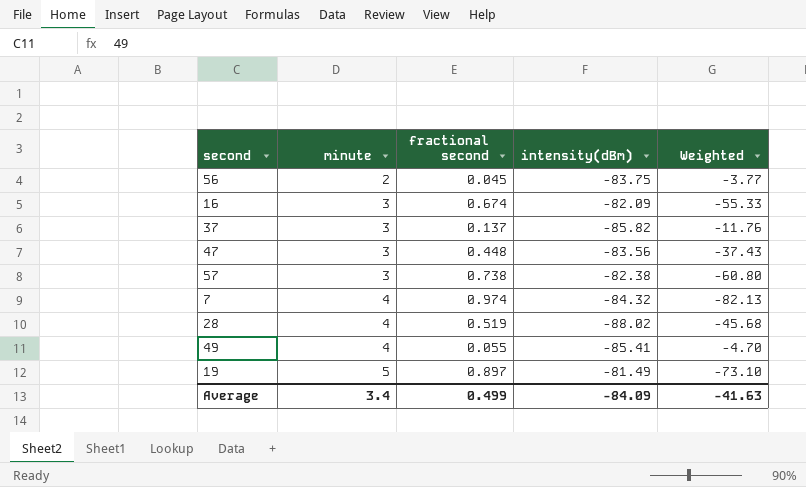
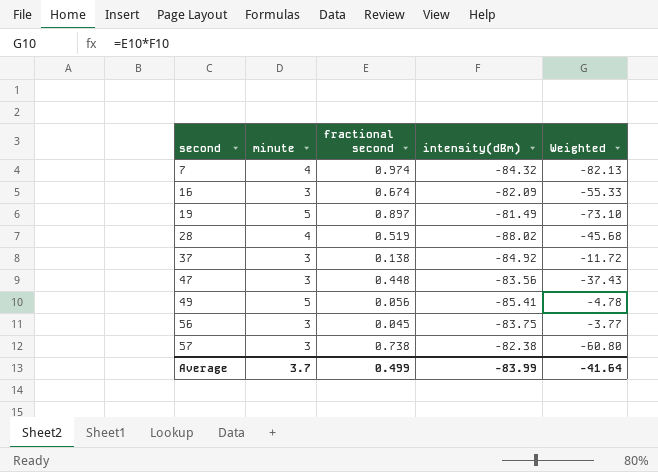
row order: minute ascending -> second ascending
37 | fractional second: 0.137 -> 0.138
37 | intensity(dBm): -85.82 -> -84.92
37 | Weighted: -11.76 -> -11.72
49 | minute: 4 -> 5
49 | fractional second: 0.055 -> 0.056
49 | Weighted: -4.70 -> -4.78
56 | minute: 2 -> 3
Average | minute: 3.4 -> 3.7
Average | intensity(dBm): -84.09 -> -83.99
Average | Weighted: -41.63 -> -41.64

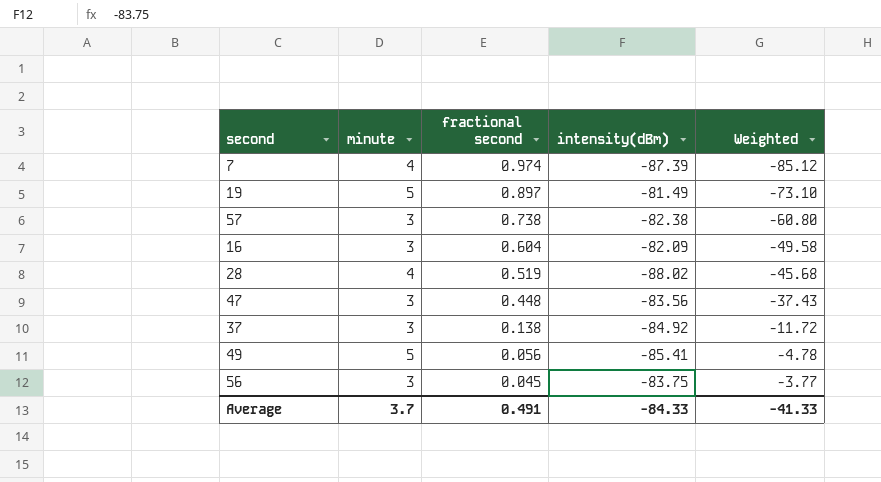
row order: second ascending -> fractional second descending
7 | intensity(dBm): -84.32 -> -87.39
7 | Weighted: -82.13 -> -85.12
16 | fractional second: 0.674 -> 0.604
16 | Weighted: -55.33 -> -49.58
Average | fractional second: 0.499 -> 0.491
Average | intensity(dBm): -83.99 -> -84.33
Average | Weighted: -41.64 -> -41.33

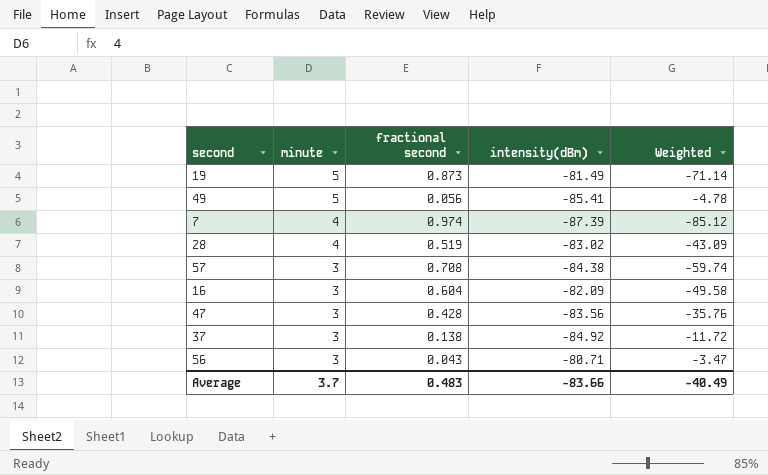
row order: fractional second descending -> minute descending
19 | fractional second: 0.897 -> 0.873
19 | Weighted: -73.10 -> -71.14
28 | intensity(dBm): -88.02 -> -83.02
28 | Weighted: -45.68 -> -43.09
57 | fractional second: 0.738 -> 0.708
57 | intensity(dBm): -82.38 -> -84.38
57 | Weighted: -60.80 -> -59.74
47 | fractional second: 0.448 -> 0.428
47 | Weighted: -37.43 -> -35.76
56 | fractional second: 0.045 -> 0.043
56 | intensity(dBm): -83.75 -> -80.71
56 | Weighted: -3.77 -> -3.47
Average | fractional second: 0.491 -> 0.483
Average | intensity(dBm): -84.33 -> -83.66
Average | Weighted: -41.33 -> -40.49

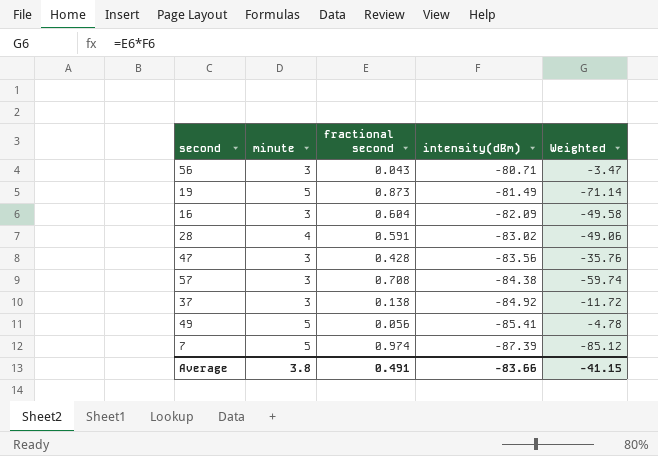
row order: minute descending -> intensity(dBm) descending
28 | fractional second: 0.519 -> 0.591
28 | Weighted: -43.09 -> -49.06
7 | minute: 4 -> 5
Average | minute: 3.7 -> 3.8
Average | fractional second: 0.483 -> 0.491
Average | Weighted: -40.49 -> -41.15

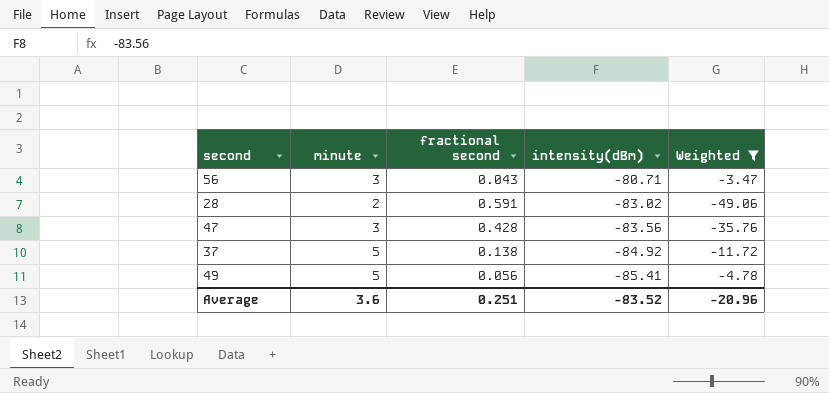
filter: none -> Weighted >= -49.06
28 | minute: 4 -> 2
37 | minute: 3 -> 5
Average | minute: 3.8 -> 3.6
Average | fractional second: 0.491 -> 0.251
Average | intensity(dBm): -83.66 -> -83.52
Average | Weighted: -41.15 -> -20.96

